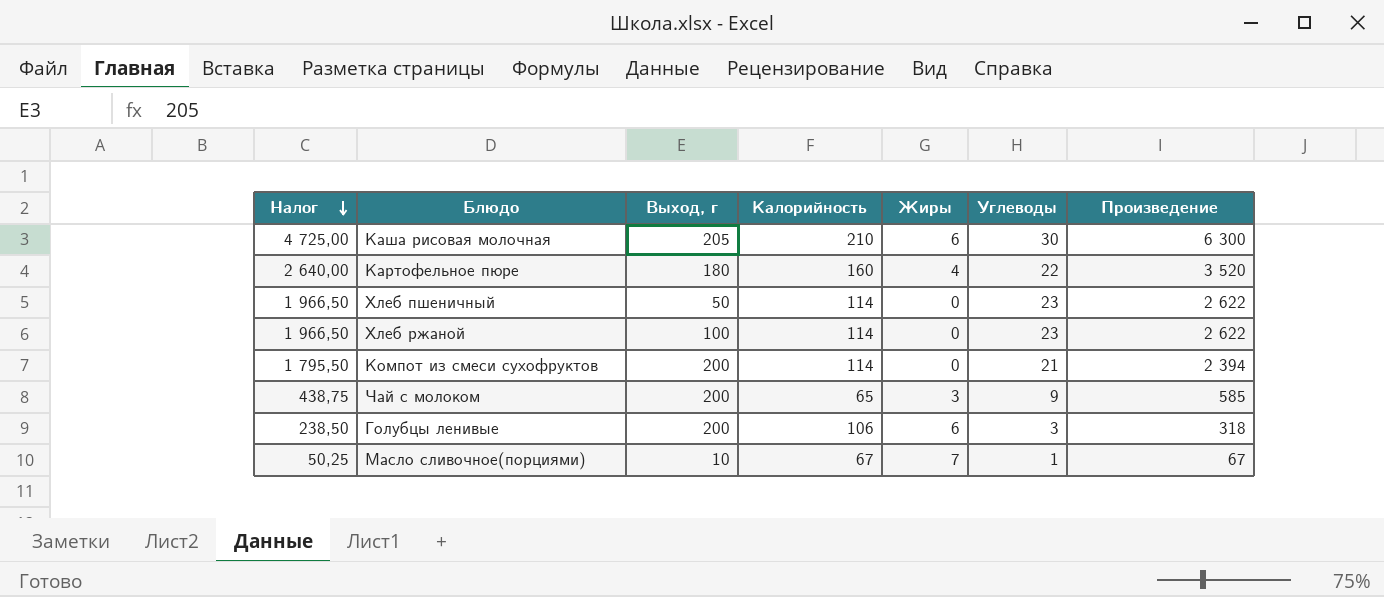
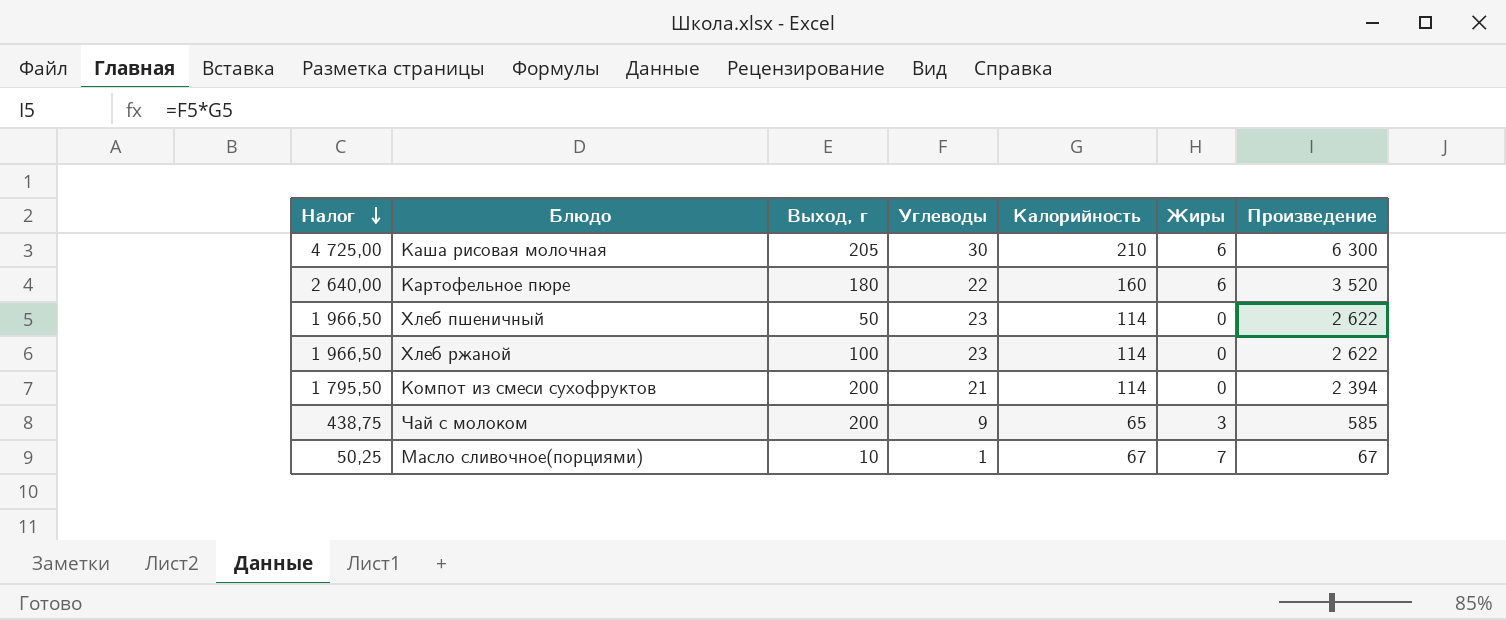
column Углеводы | position: 6 -> 4
row Голубцы ленивые: 238,50 | 200 | 106 | 6 | 3 | 318 -> none
Картофельное пюре | Жиры: 4 -> 6

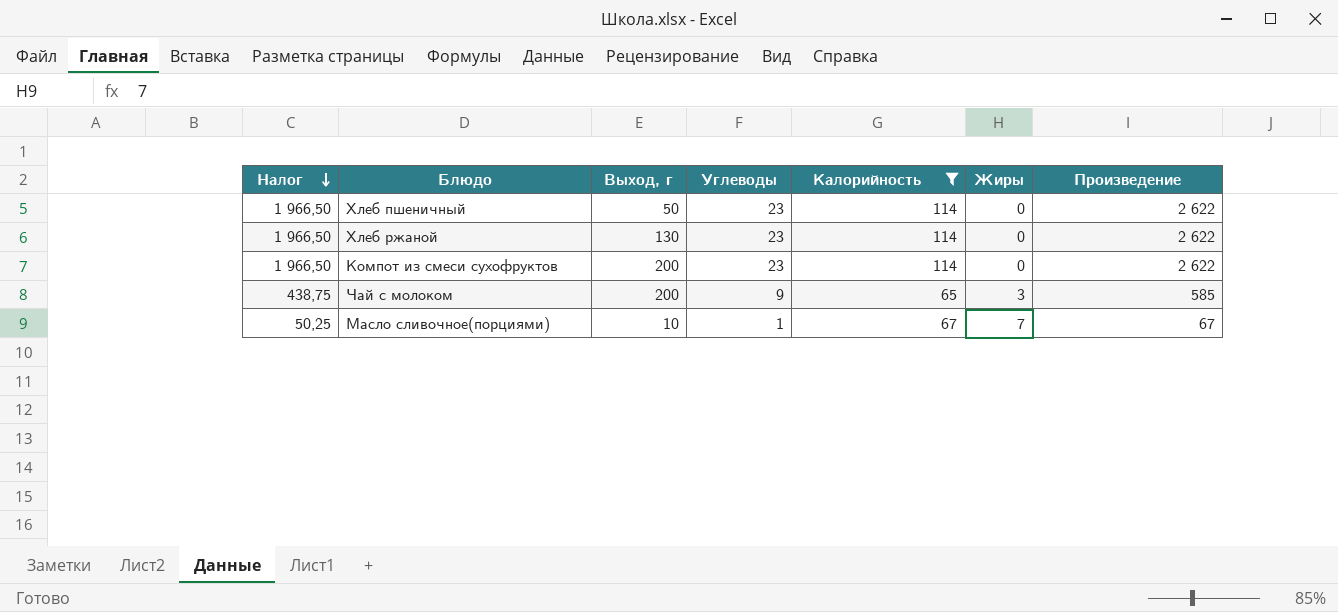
filter: none -> Калорийность <= 114
Хлеб ржаной | Выход, г: 100 -> 130
Компот из смеси сухофруктов | Налог: 1 795,50 -> 1 966,50
Компот из смеси сухофруктов | Углеводы: 21 -> 23
Компот из смеси сухофруктов | Произведение: 2 394 -> 2 622

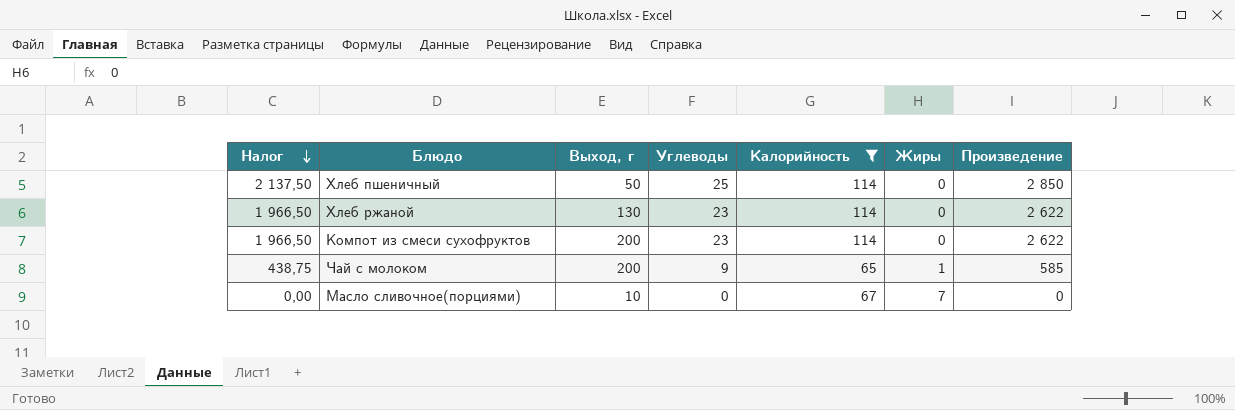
Хлеб пшеничный | Налог: 1 966,50 -> 2 137,50
Хлеб пшеничный | Углеводы: 23 -> 25
Хлеб пшеничный | Произведение: 2 622 -> 2 850
Чай с молоком | Жиры: 3 -> 1
Масло сливочное(порциями) | Налог: 50,25 -> 0,00
Масло сливочное(порциями) | Углеводы: 1 -> 0
Масло сливочное(порциями) | Произведение: 67 -> 0

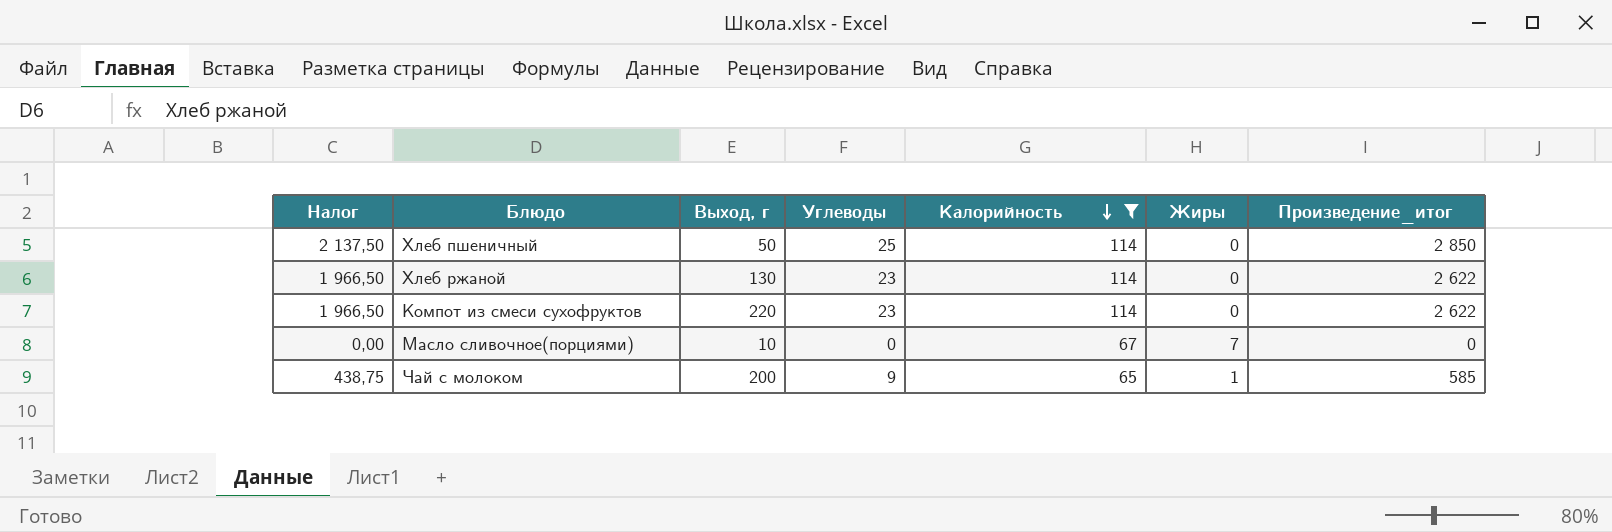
row order: Налог descending -> Калорийность descending
column name: Произведение -> Произведение_итог
Компот из смеси сухофруктов | Выход, г: 200 -> 220

